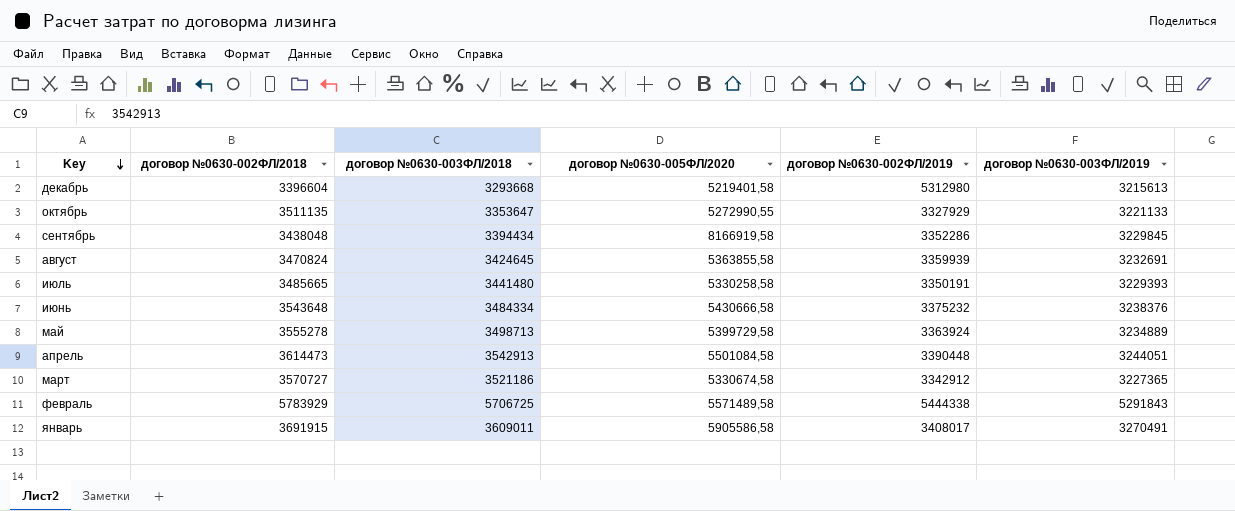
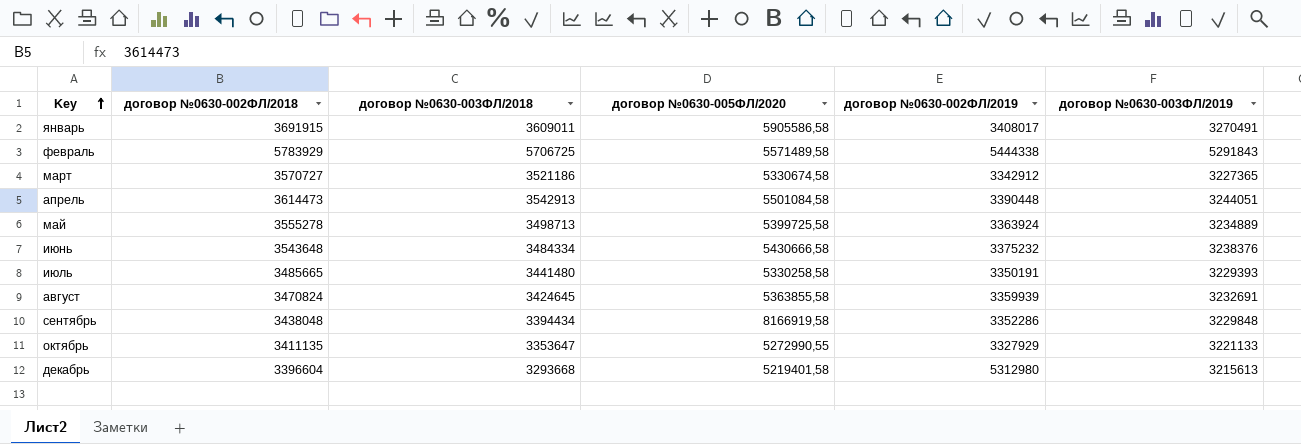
row order: Key descending -> Key ascending
май | договор №0630-005ФЛ/2020: 5399729,58 -> 5399725,58
сентябрь | договор №0630-003ФЛ/2019: 3229845 -> 3229848
октябрь | договор №0630-002ФЛ/2018: 3511135 -> 3411135

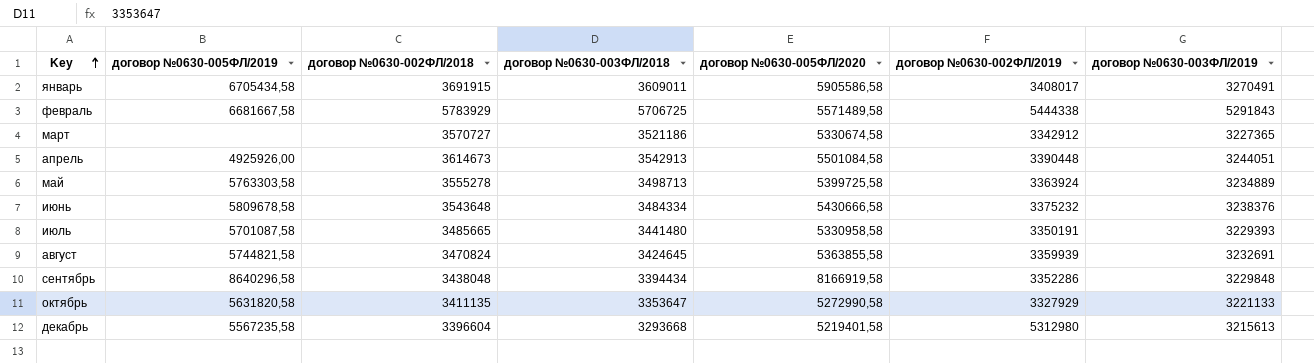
column договор №0630-005ФЛ/2019 | position: none -> 2
апрель | договор №0630-002ФЛ/2018: 3614473 -> 3614673
июль | договор №0630-005ФЛ/2020: 5330258,58 -> 5330958,58
октябрь | договор №0630-005ФЛ/2020: 5272990,55 -> 5272990,58

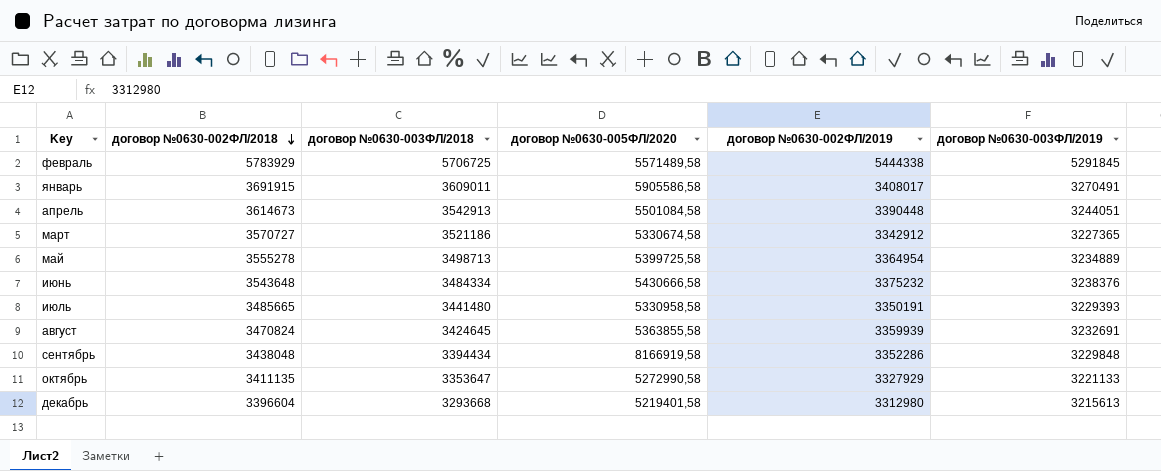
row order: Key ascending -> договор №0630-002ФЛ/2018 descending
column договор №0630-005ФЛ/2019 | position: 2 -> none
февраль | договор №0630-003ФЛ/2019: 5291843 -> 5291845
май | договор №0630-002ФЛ/2019: 3363924 -> 3364954
декабрь | договор №0630-002ФЛ/2019: 5312980 -> 3312980

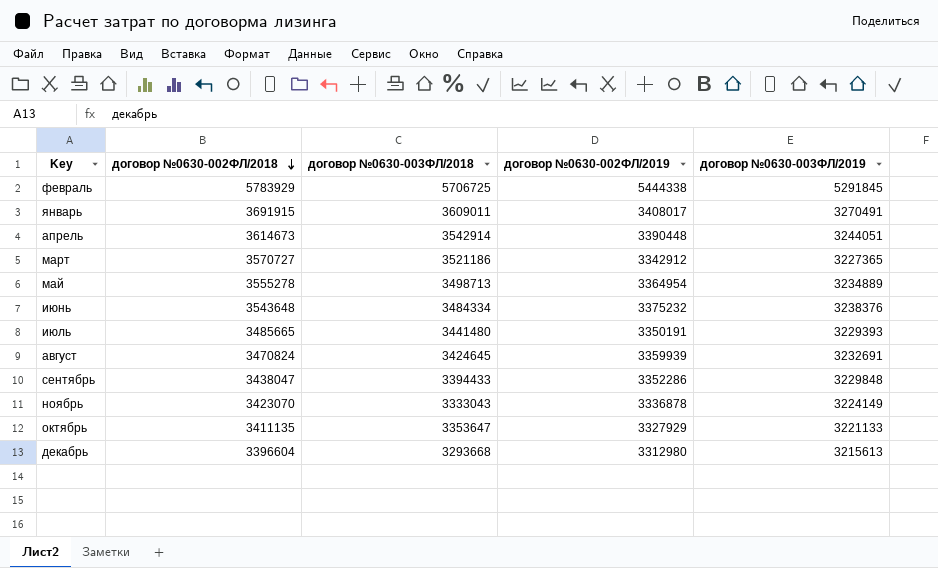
column договор №0630-005ФЛ/2020 | position: 4 -> none
апрель | договор №0630-003ФЛ/2018: 3542913 -> 3542914
сентябрь | договор №0630-002ФЛ/2018: 3438048 -> 3438047
сентябрь | договор №0630-003ФЛ/2018: 3394434 -> 3394433
row ноябрь: none -> 3423070 | 3333043 | 3336878 | 3224149

